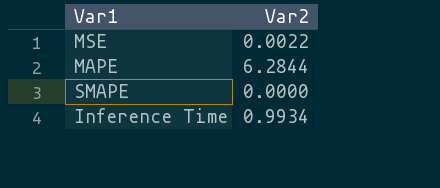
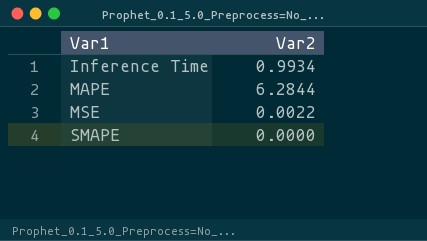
row order: none -> Var1 ascending

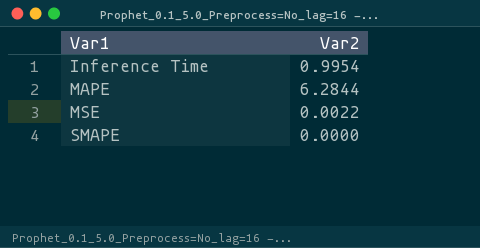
Inference Time | Var2: 0.9934 -> 0.9954

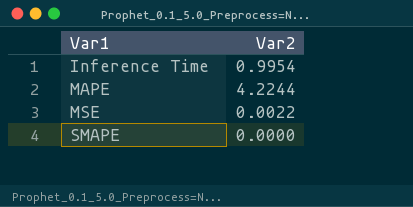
MAPE | Var2: 6.2844 -> 4.2244

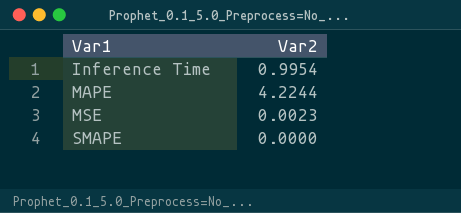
MSE | Var2: 0.0022 -> 0.0023

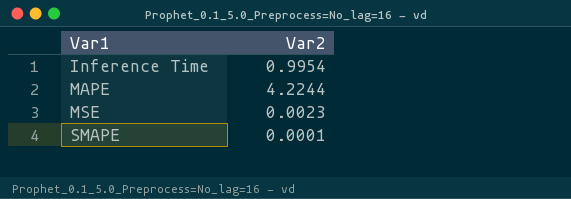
SMAPE | Var2: 0.0000 -> 0.0001

